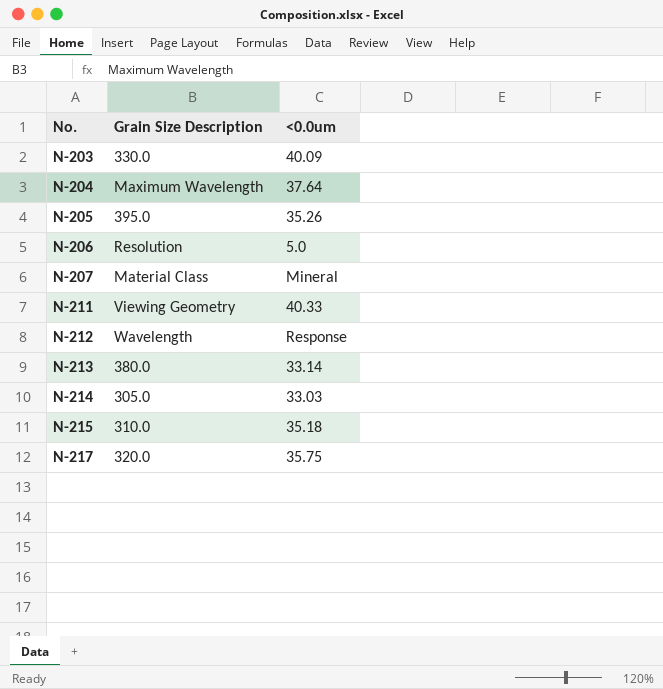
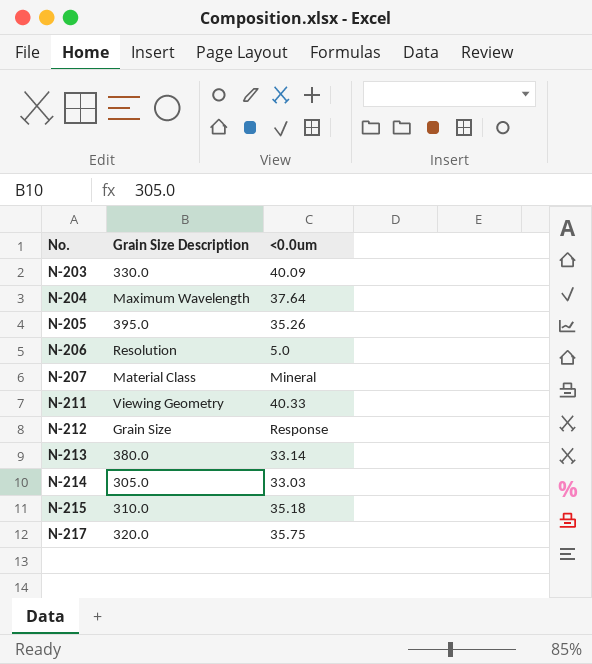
N-212 | Grain Size Description: Wavelength -> Grain Size

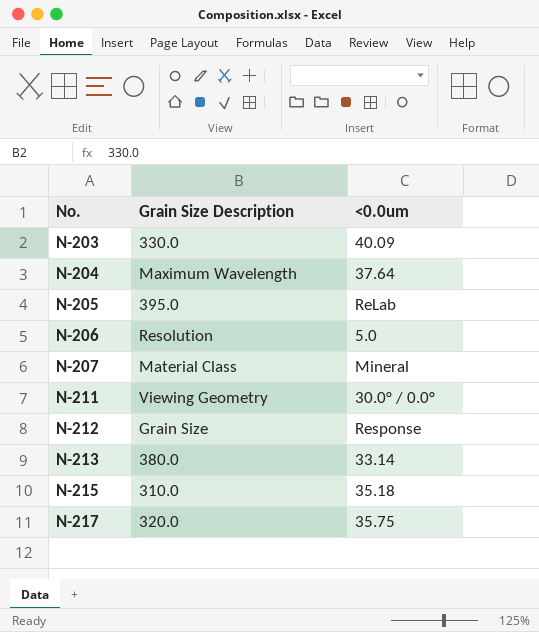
row N-214: 305.0 | 33.03 -> none
N-205 | <0.0um: 35.26 -> ReLab
N-211 | <0.0um: 40.33 -> 30.0° / 0.0°

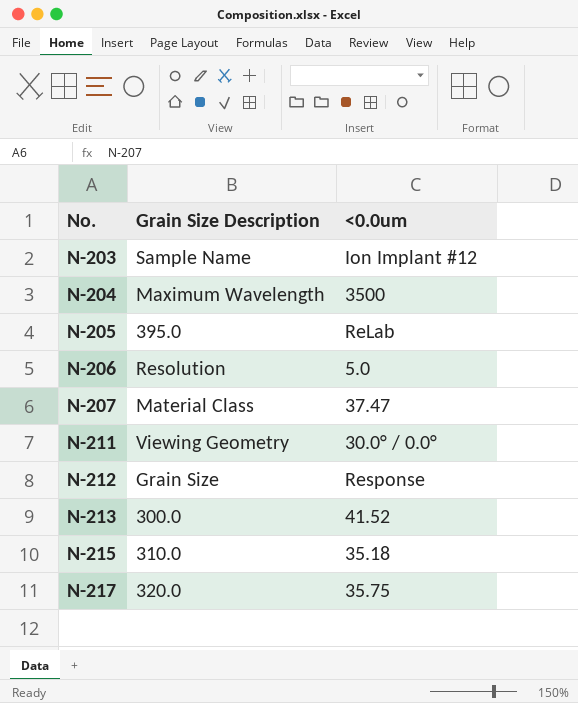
N-203 | Grain Size Description: 330.0 -> Sample Name
N-203 | <0.0um: 40.09 -> Ion Implant #12
N-204 | <0.0um: 37.64 -> 3500
N-207 | <0.0um: Mineral -> 37.47
N-213 | Grain Size Description: 380.0 -> 300.0
N-213 | <0.0um: 33.14 -> 41.52

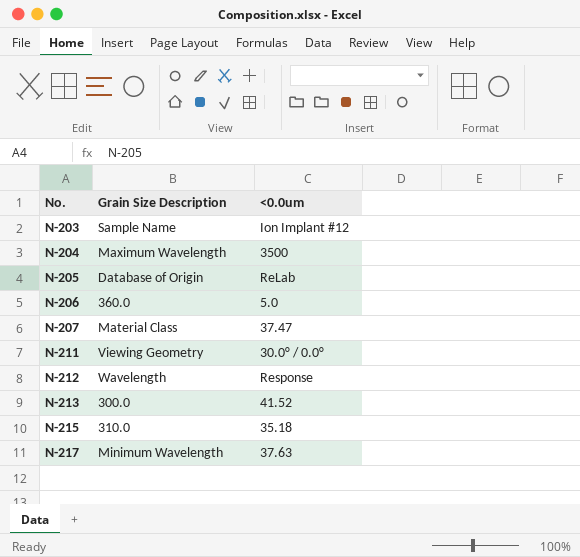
N-205 | Grain Size Description: 395.0 -> Database of Origin
N-206 | Grain Size Description: Resolution -> 360.0
N-212 | Grain Size Description: Grain Size -> Wavelength
N-217 | Grain Size Description: 320.0 -> Minimum Wavelength
N-217 | <0.0um: 35.75 -> 37.63

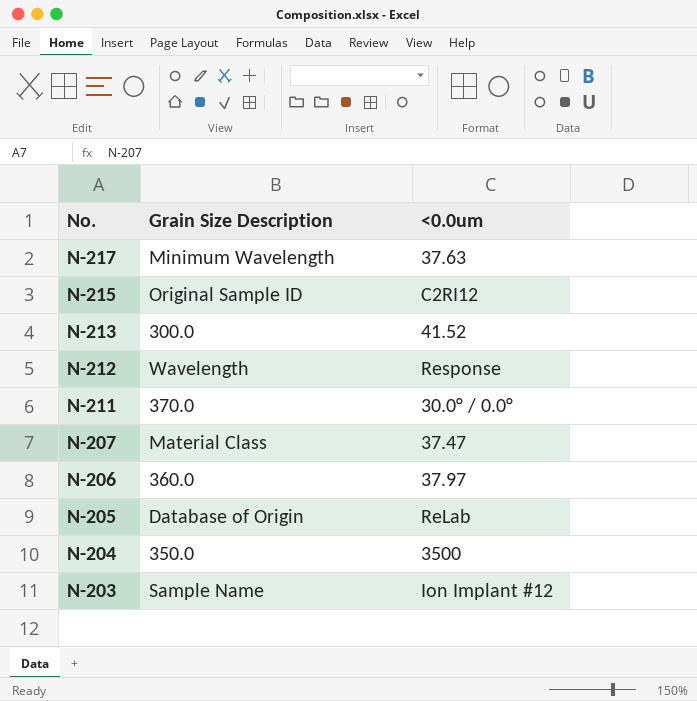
row order: No. ascending -> No. descending
N-215 | Grain Size Description: 310.0 -> Original Sample ID
N-215 | <0.0um: 35.18 -> C2RI12
N-211 | Grain Size Description: Viewing Geometry -> 370.0
N-206 | <0.0um: 5.0 -> 37.97
N-204 | Grain Size Description: Maximum Wavelength -> 350.0

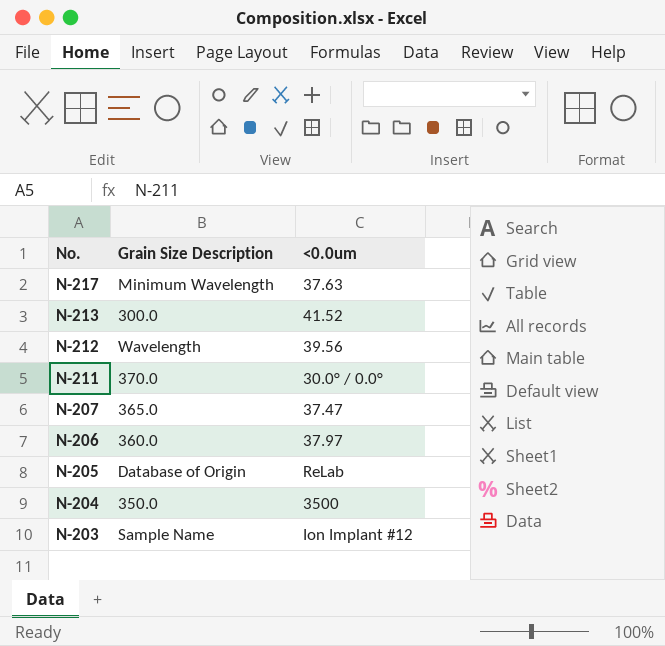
row N-215: Original Sample ID | C2RI12 -> none
N-212 | <0.0um: Response -> 39.56
N-207 | Grain Size Description: Material Class -> 365.0

